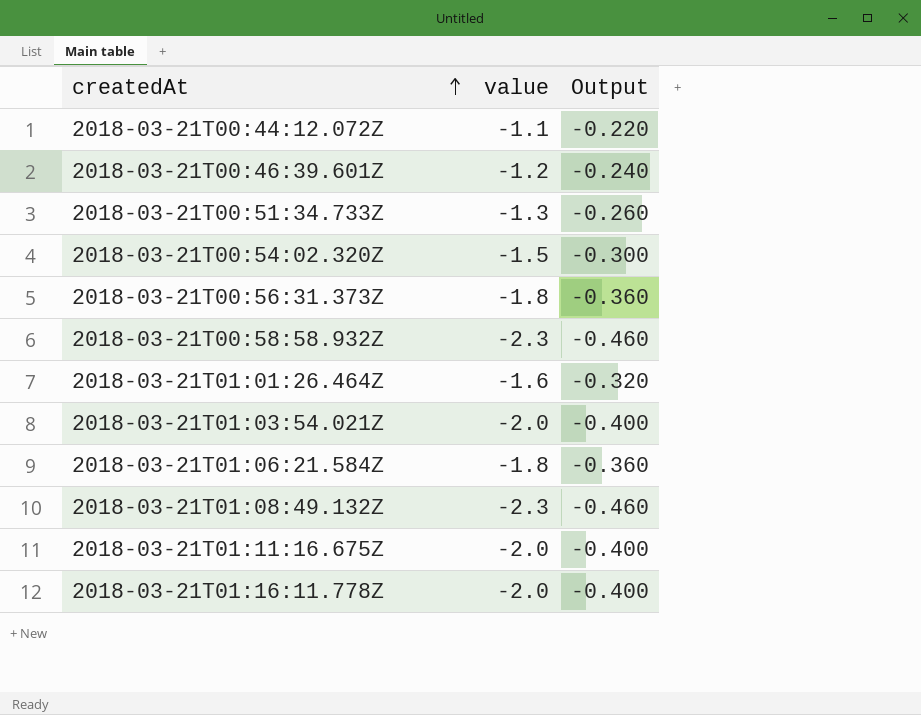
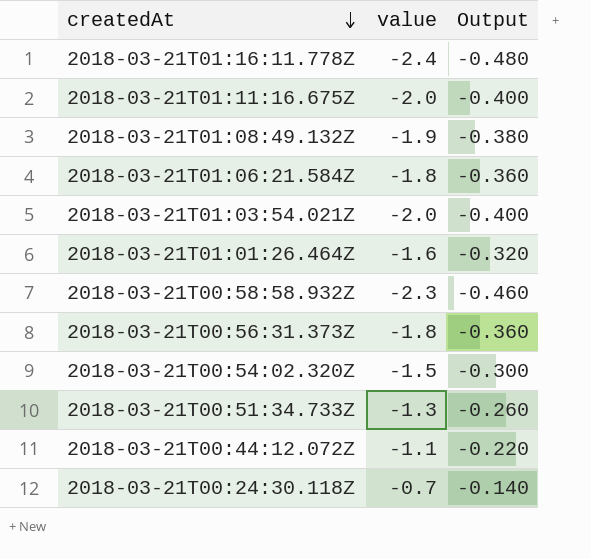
row order: createdAt ascending -> createdAt descending
row 2018-03-21T00:46:39.601Z: -1.2 | -0.240 -> none
2018-03-21T01:16:11.778Z | value: -2.0 -> -2.4
2018-03-21T01:16:11.778Z | Output: -0.400 -> -0.480
2018-03-21T01:08:49.132Z | value: -2.3 -> -1.9
2018-03-21T01:08:49.132Z | Output: -0.460 -> -0.380
row 2018-03-21T00:24:30.118Z: none -> -0.7 | -0.140

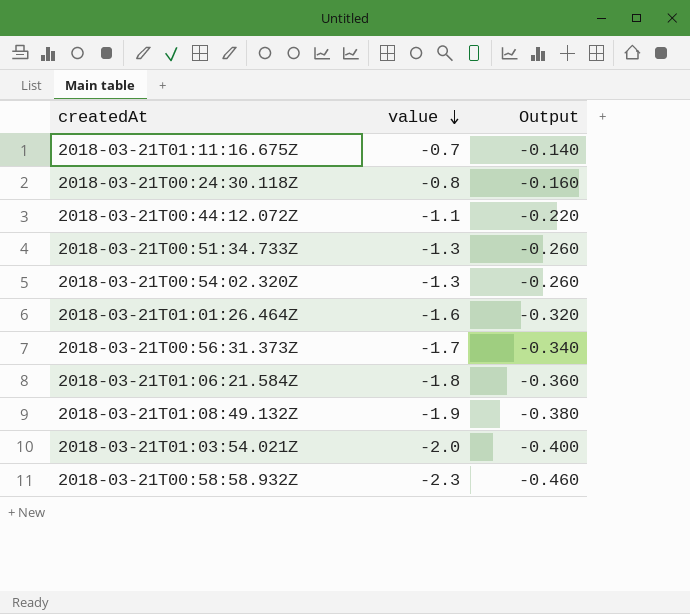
row order: createdAt descending -> value descending
row 2018-03-21T01:16:11.778Z: -2.4 | -0.480 -> none
2018-03-21T01:11:16.675Z | value: -2.0 -> -0.7
2018-03-21T01:11:16.675Z | Output: -0.400 -> -0.140
2018-03-21T00:24:30.118Z | value: -0.7 -> -0.8
2018-03-21T00:24:30.118Z | Output: -0.140 -> -0.160
2018-03-21T00:54:02.320Z | value: -1.5 -> -1.3
2018-03-21T00:54:02.320Z | Output: -0.300 -> -0.260
2018-03-21T00:56:31.373Z | value: -1.8 -> -1.7
2018-03-21T00:56:31.373Z | Output: -0.360 -> -0.340

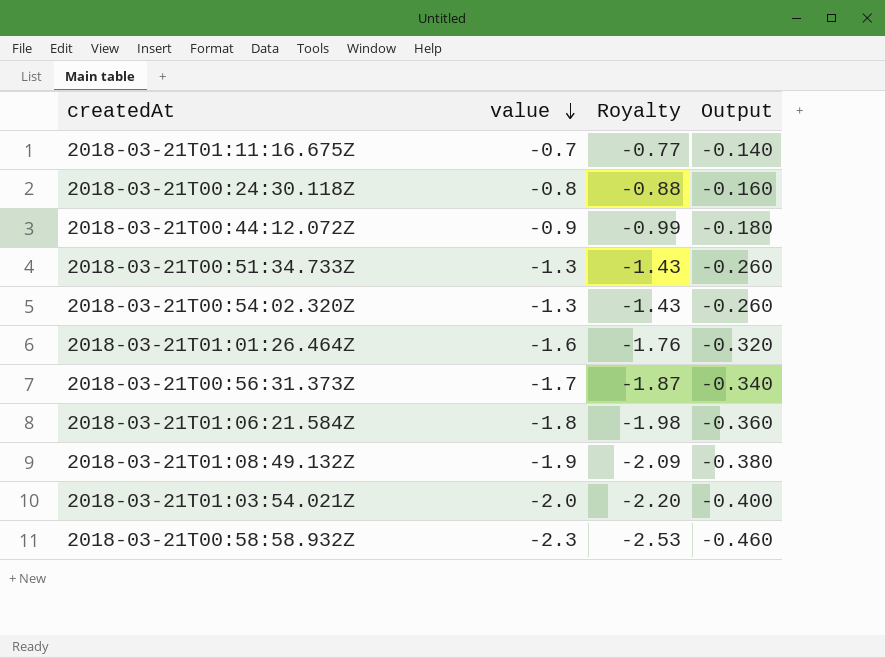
column Royalty | formula: none -> [value] * 1.1
2018-03-21T00:44:12.072Z | value: -1.1 -> -0.9
2018-03-21T00:44:12.072Z | Output: -0.220 -> -0.180

